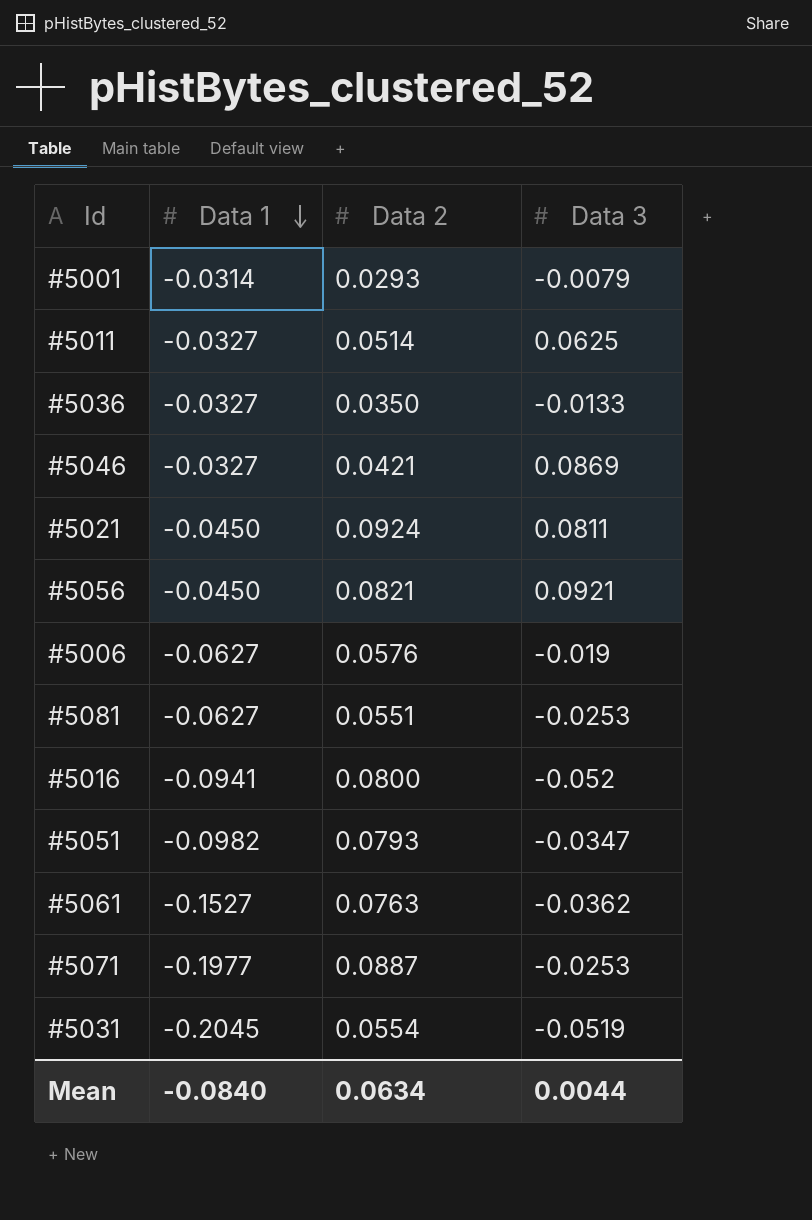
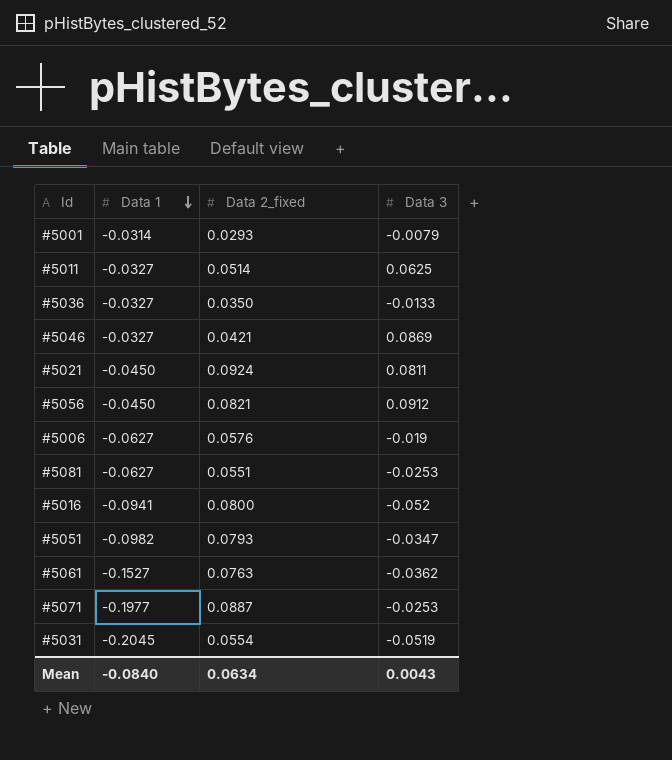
column name: Data 2 -> Data 2_fixed
#5056 | Data 3: 0.0921 -> 0.0912
Mean | Data 3: 0.0044 -> 0.0043

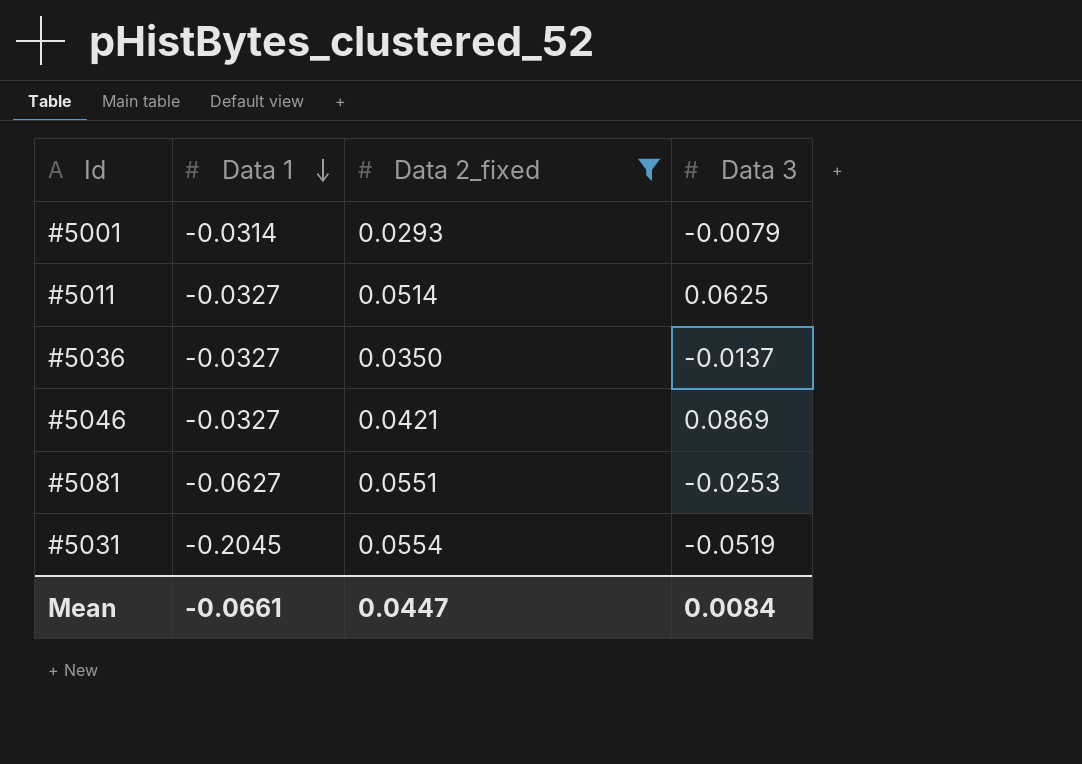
filter: none -> Data 2_fixed <= 0.0554
#5036 | Data 3: -0.0133 -> -0.0137
Mean | Data 1: -0.0840 -> -0.0661
Mean | Data 2_fixed: 0.0634 -> 0.0447
Mean | Data 3: 0.0043 -> 0.0084

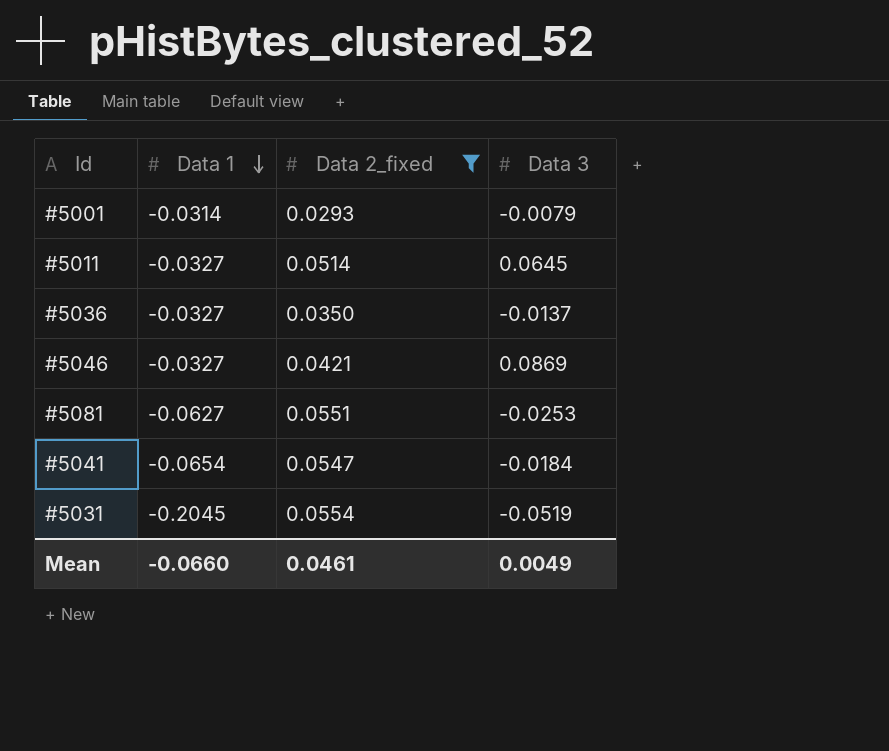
#5011 | Data 3: 0.0625 -> 0.0645
row #5041: none -> -0.0654 | 0.0547 | -0.0184
Mean | Data 1: -0.0661 -> -0.0660
Mean | Data 2_fixed: 0.0447 -> 0.0461
Mean | Data 3: 0.0084 -> 0.0049

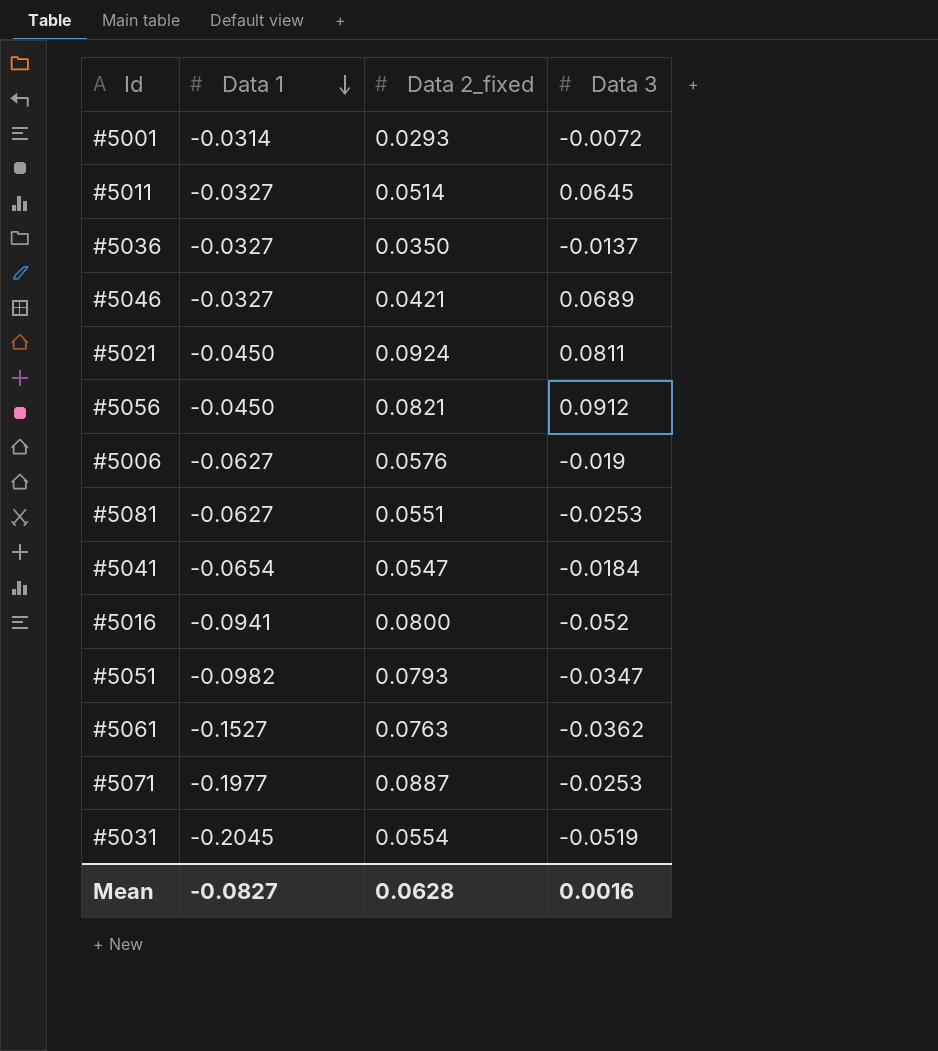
filter: Data 2_fixed <= 0.0554 -> none
#5001 | Data 3: -0.0079 -> -0.0072
#5046 | Data 3: 0.0869 -> 0.0689
Mean | Data 1: -0.0660 -> -0.0827
Mean | Data 2_fixed: 0.0461 -> 0.0628
Mean | Data 3: 0.0049 -> 0.0016

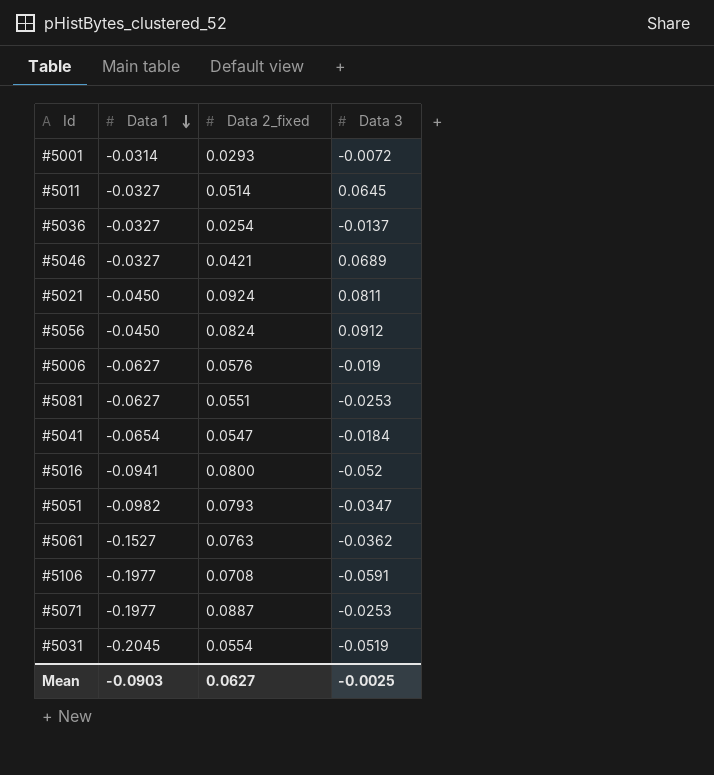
#5036 | Data 2_fixed: 0.0350 -> 0.0254
#5056 | Data 2_fixed: 0.0821 -> 0.0824
row #5106: none -> -0.1977 | 0.0708 | -0.0591
Mean | Data 1: -0.0827 -> -0.0903
Mean | Data 2_fixed: 0.0628 -> 0.0627
Mean | Data 3: 0.0016 -> -0.0025

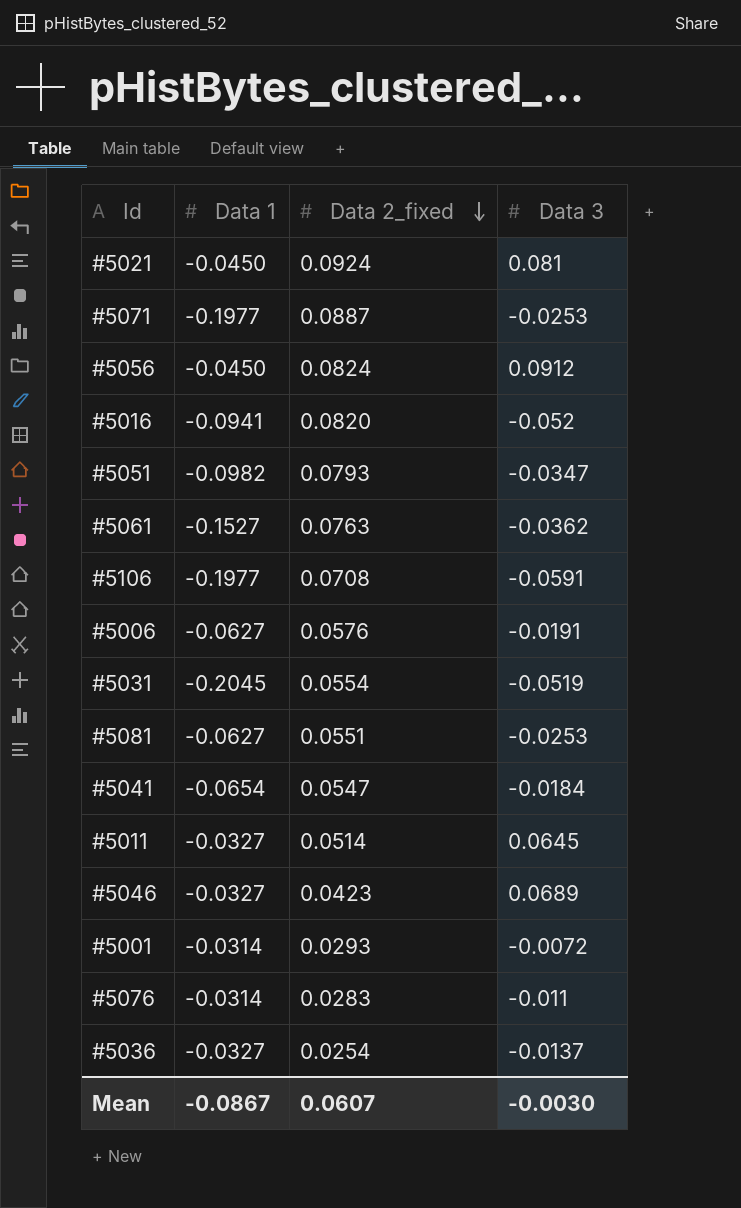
row order: Data 1 descending -> Data 2_fixed descending
#5021 | Data 3: 0.0811 -> 0.081
#5016 | Data 2_fixed: 0.0800 -> 0.0820
#5006 | Data 3: -0.019 -> -0.0191
#5046 | Data 2_fixed: 0.0421 -> 0.0423
row #5076: none -> -0.0314 | 0.0283 | -0.011
Mean | Data 1: -0.0903 -> -0.0867
Mean | Data 2_fixed: 0.0627 -> 0.0607
Mean | Data 3: -0.0025 -> -0.0030

